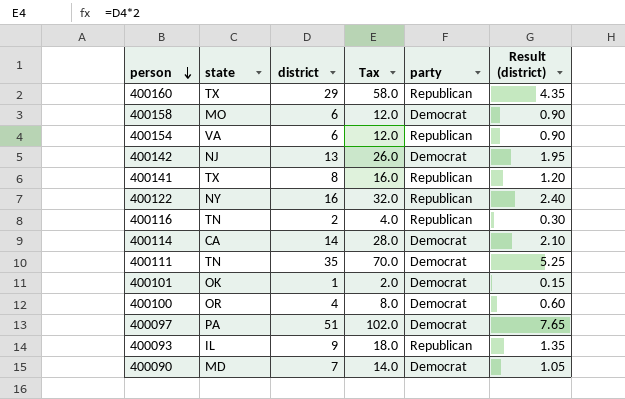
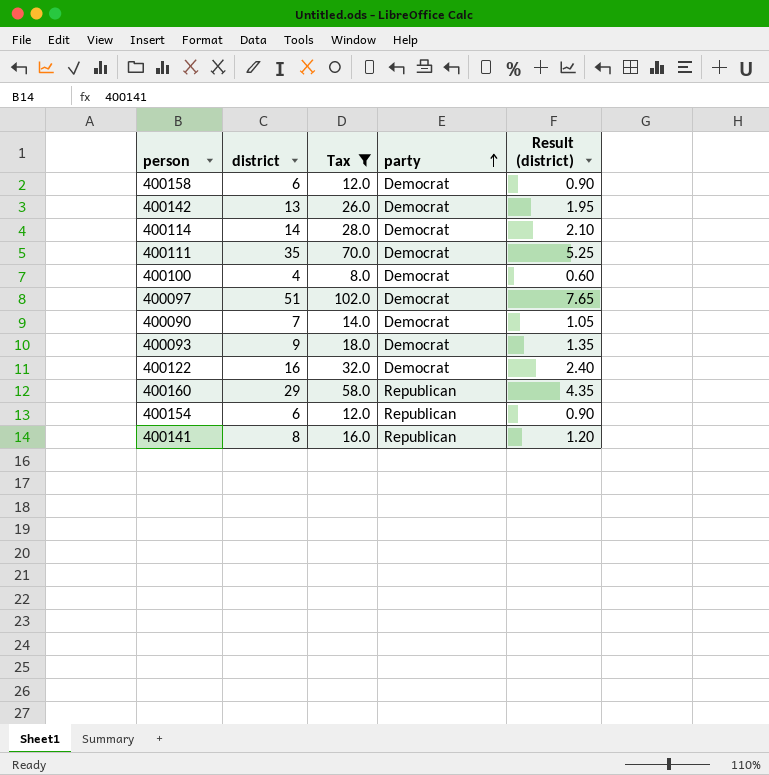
filter: none -> Tax >= 8.0
row order: person descending -> party ascending
column state | position: 2 -> none
400093 | party: Republican -> Democrat
400122 | party: Republican -> Democrat

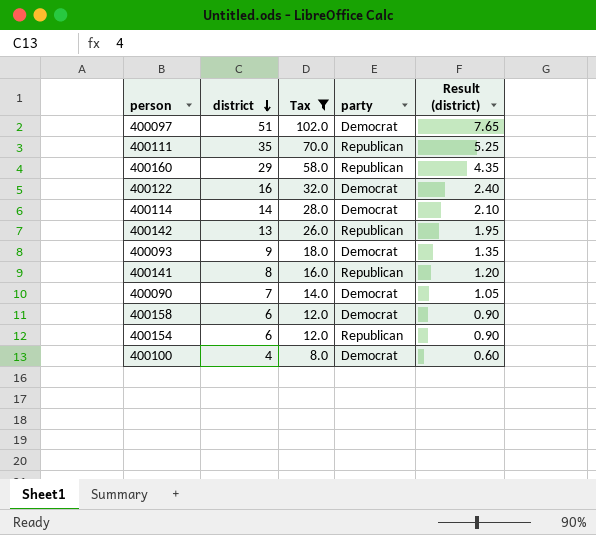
row order: party ascending -> district descending
400111 | party: Democrat -> Republican
400142 | party: Democrat -> Republican

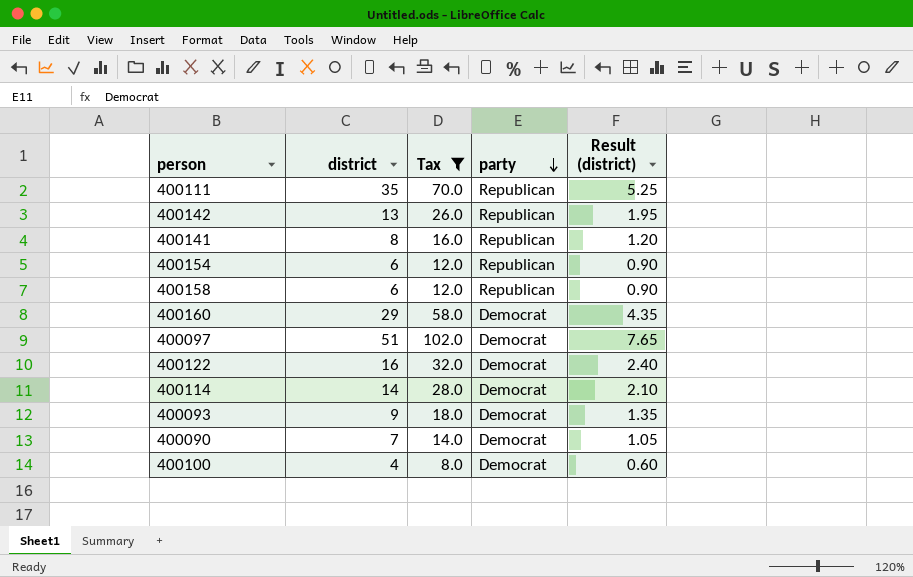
row order: district descending -> party descending
400158 | party: Democrat -> Republican
400160 | party: Republican -> Democrat

